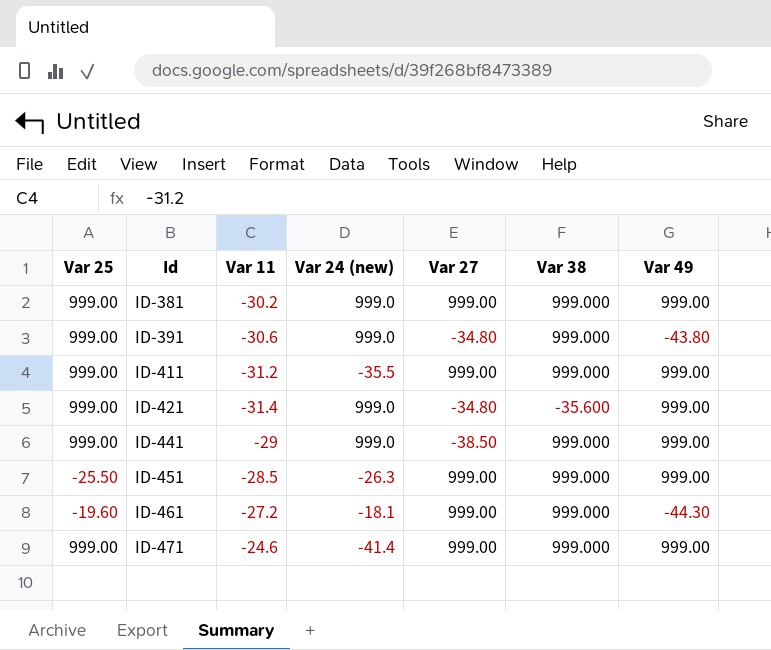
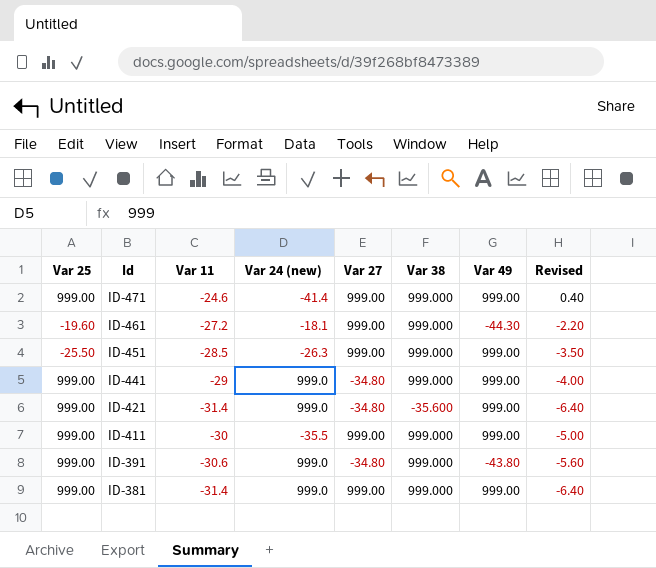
row order: Id ascending -> Id descending
column Revised | formula: none -> [Var 11] + 25
ID-441 | Var 27: -38.50 -> -34.80
ID-411 | Var 11: -31.2 -> -30
ID-381 | Var 11: -30.2 -> -31.4

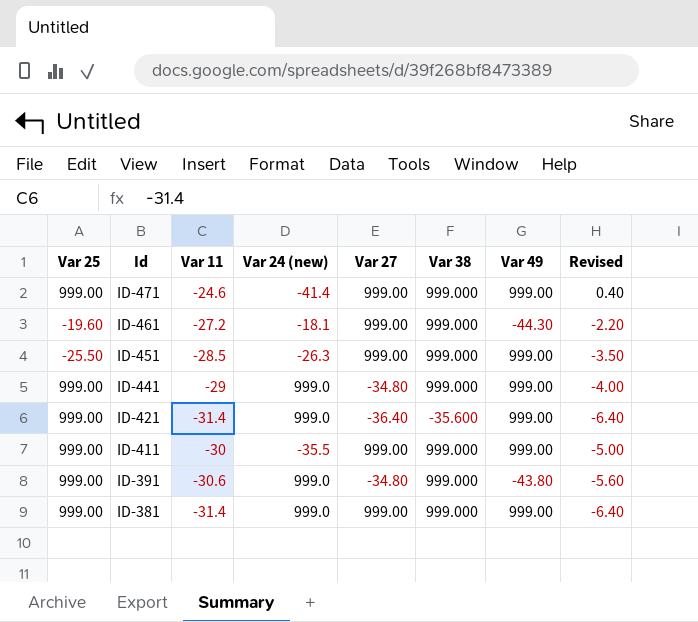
ID-421 | Var 27: -34.80 -> -36.40

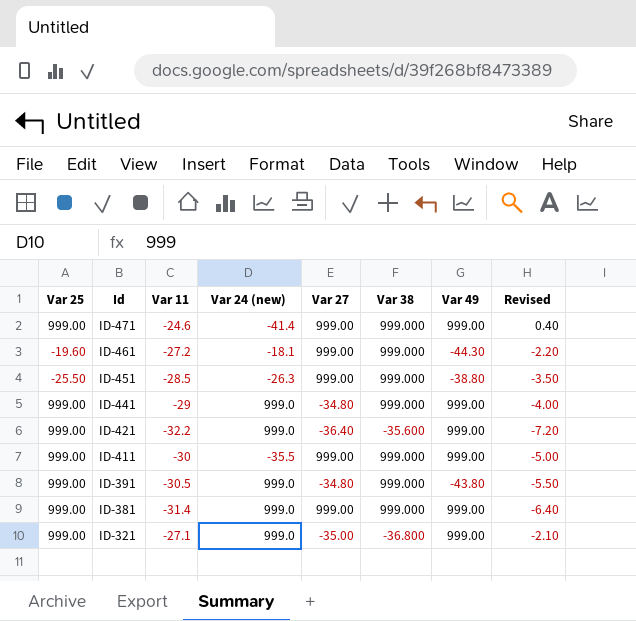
ID-451 | Var 49: 999.00 -> -38.80
ID-421 | Var 11: -31.4 -> -32.2
ID-421 | Revised: -6.40 -> -7.20
ID-391 | Var 11: -30.6 -> -30.5
ID-391 | Revised: -5.60 -> -5.50
row ID-321: none -> 999.00 | -27.1 | 999.0 | -35.00 | -36.800 | 999.00 | -2.10

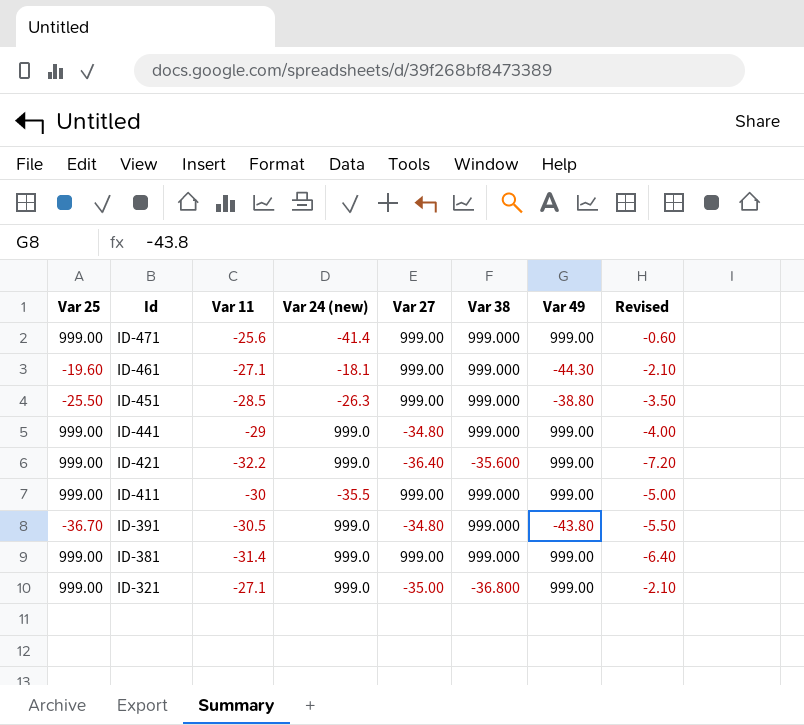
ID-471 | Var 11: -24.6 -> -25.6
ID-471 | Revised: 0.40 -> -0.60
ID-461 | Var 11: -27.2 -> -27.1
ID-461 | Revised: -2.20 -> -2.10
ID-391 | Var 25: 999.00 -> -36.70

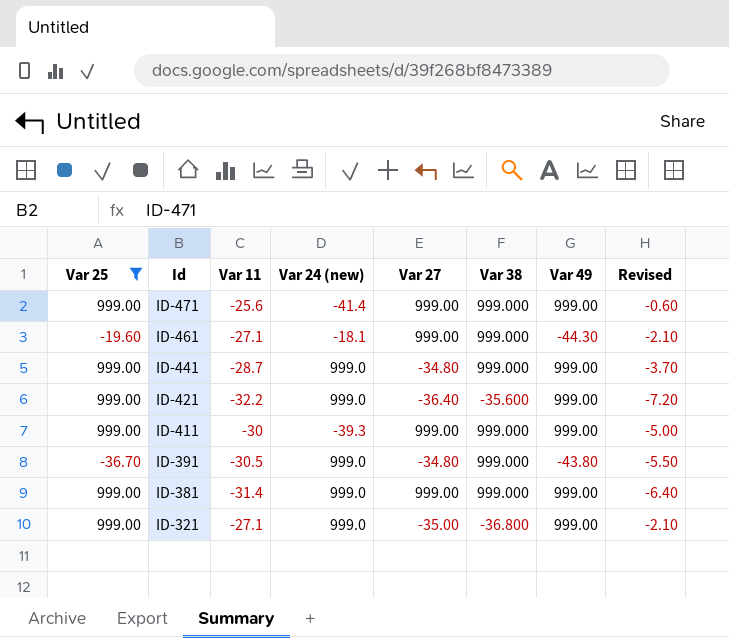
filter: none -> Var 25 != -25.50
ID-441 | Var 11: -29 -> -28.7
ID-441 | Revised: -4.00 -> -3.70
ID-411 | Var 24 (new): -35.5 -> -39.3

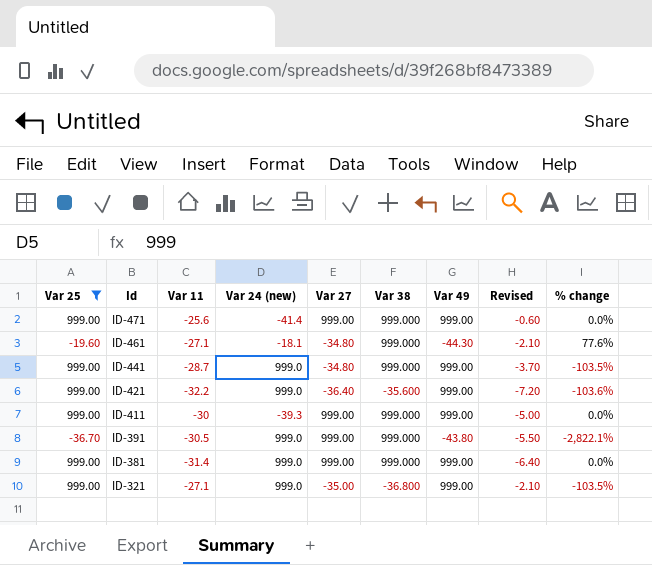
column % change | formula: none -> ([Var 27] - [Var 25]) / [Var 25]
ID-461 | Var 27: 999.00 -> -34.80
ID-391 | Var 27: -34.80 -> 999.00

